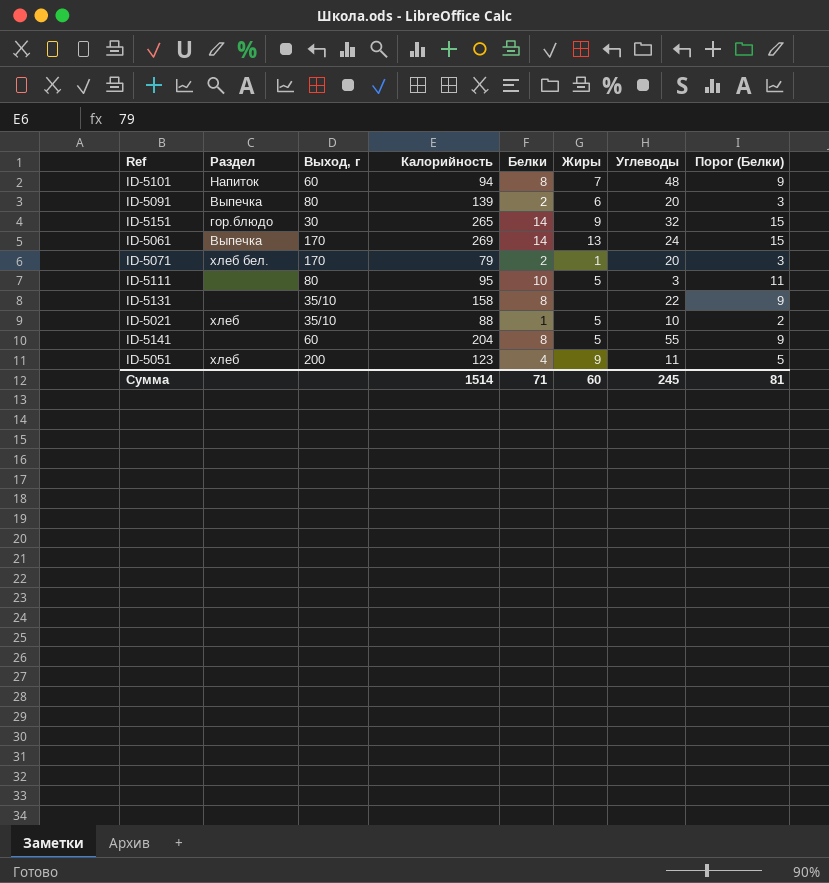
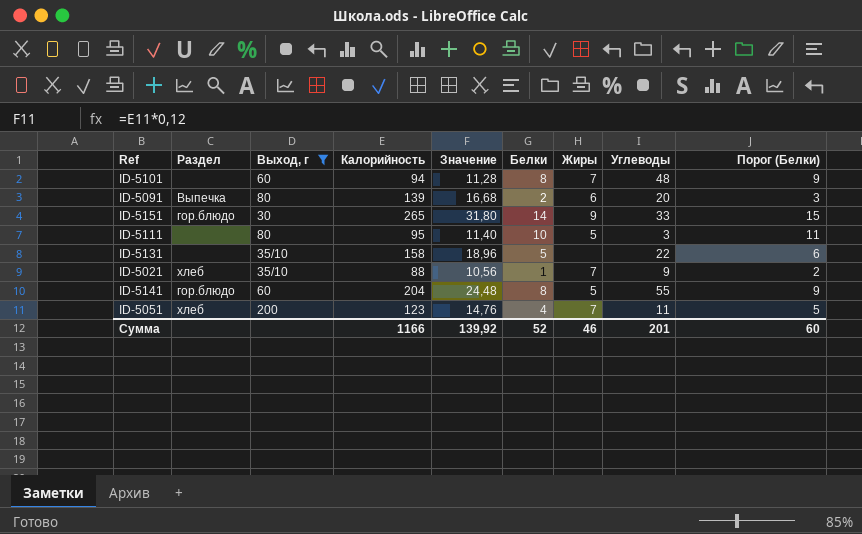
filter: none -> Выход, г != 170
column Значение | formula: none -> [Калорийность] * 0,12
ID-5101 | Раздел: Напиток -> none
ID-5151 | Углеводы: 32 -> 33
ID-5131 | Белки: 8 -> 5
ID-5131 | Порог (Белки): 9 -> 6
ID-5021 | Жиры: 5 -> 7
ID-5021 | Углеводы: 10 -> 9
ID-5141 | Раздел: none -> гор.блюдо
ID-5051 | Жиры: 9 -> 7
Сумма | Калорийность: 1514 -> 1166
Сумма | Белки: 71 -> 52
Сумма | Жиры: 60 -> 46
Сумма | Углеводы: 245 -> 201
Сумма | Порог (Белки): 81 -> 60

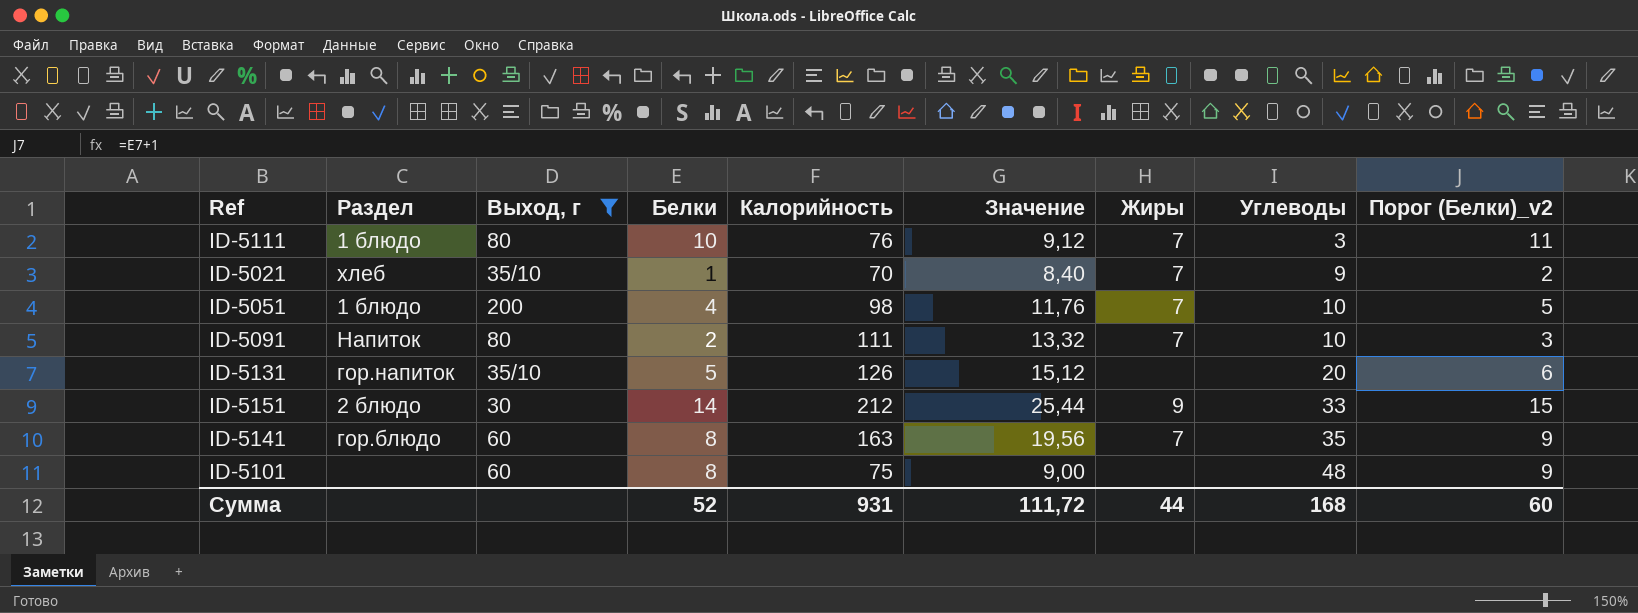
row order: none -> Углеводы ascending
column Белки | position: 6 -> 4
column name: Порог (Белки) -> Порог (Белки)_v2
ID-5111 | Раздел: none -> 1 блюдо
ID-5111 | Калорийность: 95 -> 76
ID-5111 | Значение: 11,40 -> 9,12
ID-5111 | Жиры: 5 -> 7
ID-5021 | Калорийность: 88 -> 70
ID-5021 | Значение: 10,56 -> 8,40
ID-5051 | Раздел: хлеб -> 1 блюдо
ID-5051 | Калорийность: 123 -> 98
ID-5051 | Значение: 14,76 -> 11,76
ID-5051 | Углеводы: 11 -> 10
ID-5091 | Раздел: Выпечка -> Напиток
ID-5091 | Калорийность: 139 -> 111
ID-5091 | Значение: 16,68 -> 13,32
ID-5091 | Жиры: 6 -> 7
ID-5091 | Углеводы: 20 -> 10
ID-5131 | Раздел: none -> гор.напиток
ID-5131 | Калорийность: 158 -> 126
ID-5131 | Значение: 18,96 -> 15,12
ID-5131 | Углеводы: 22 -> 20
ID-5151 | Раздел: гор.блюдо -> 2 блюдо
ID-5151 | Калорийность: 265 -> 212
ID-5151 | Значение: 31,80 -> 25,44
ID-5141 | Калорийность: 204 -> 163
ID-5141 | Значение: 24,48 -> 19,56
ID-5141 | Жиры: 5 -> 7
ID-5141 | Углеводы: 55 -> 35
ID-5101 | Калорийность: 94 -> 75
ID-5101 | Значение: 11,28 -> 9,00
ID-5101 | Жиры: 7 -> none
Сумма | Калорийность: 1166 -> 931
Сумма | Значение: 139,92 -> 111,72
Сумма | Жиры: 46 -> 44
Сумма | Углеводы: 201 -> 168

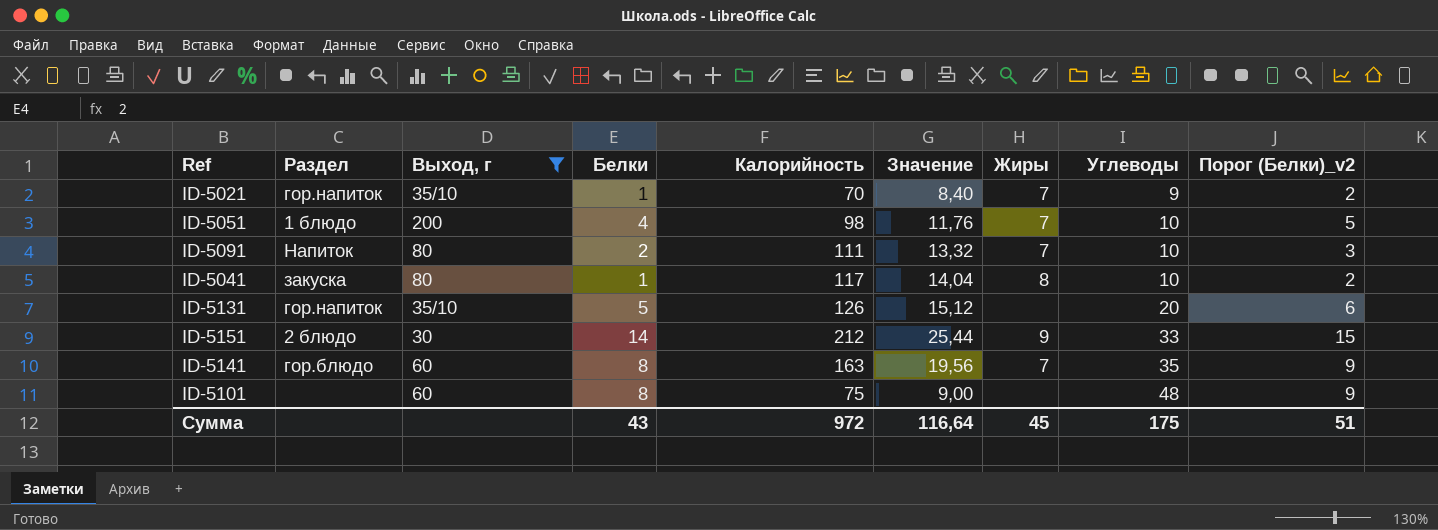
row ID-5111: 1 блюдо | 80 | 10 | 76 | 9,12 | 7 | 3 | 11 -> none
ID-5021 | Раздел: хлеб -> гор.напиток
row ID-5041: none -> закуска | 80 | 1 | 117 | 14,04 | 8 | 10 | 2
Сумма | Белки: 52 -> 43
Сумма | Калорийность: 931 -> 972
Сумма | Значение: 111,72 -> 116,64
Сумма | Жиры: 44 -> 45
Сумма | Углеводы: 168 -> 175
Сумма | Порог (Белки)_v2: 60 -> 51

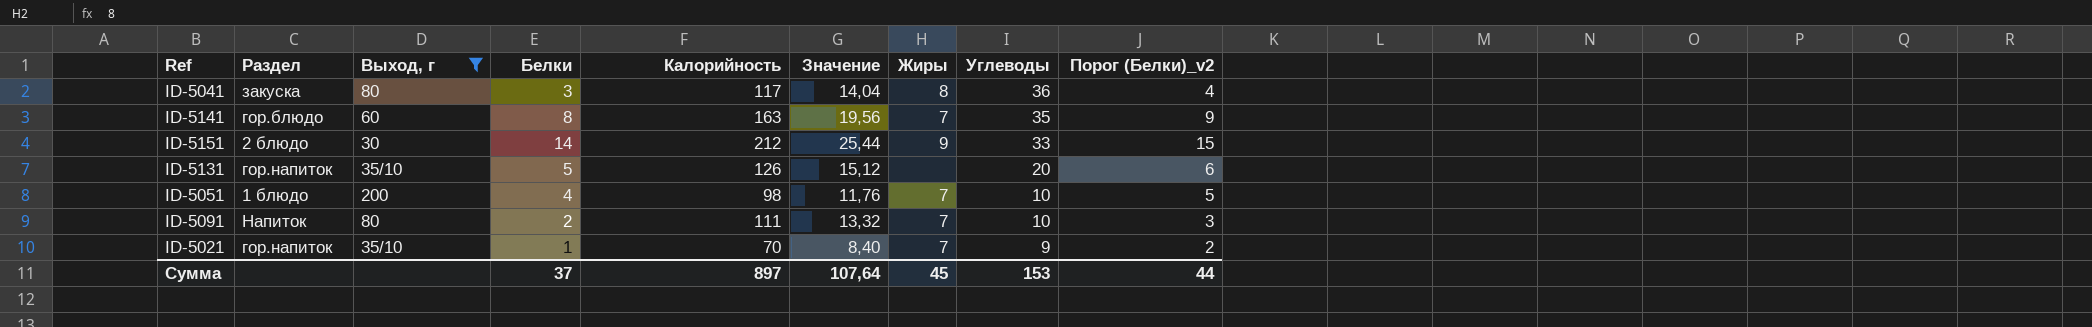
row order: Углеводы ascending -> Углеводы descending
row ID-5101: none | 60 | 8 | 75 | 9,00 | none | 48 | 9 -> none
ID-5041 | Белки: 1 -> 3
ID-5041 | Углеводы: 10 -> 36
ID-5041 | Порог (Белки)_v2: 2 -> 4
Сумма | Белки: 43 -> 37
Сумма | Калорийность: 972 -> 897
Сумма | Значение: 116,64 -> 107,64
Сумма | Углеводы: 175 -> 153
Сумма | Порог (Белки)_v2: 51 -> 44

